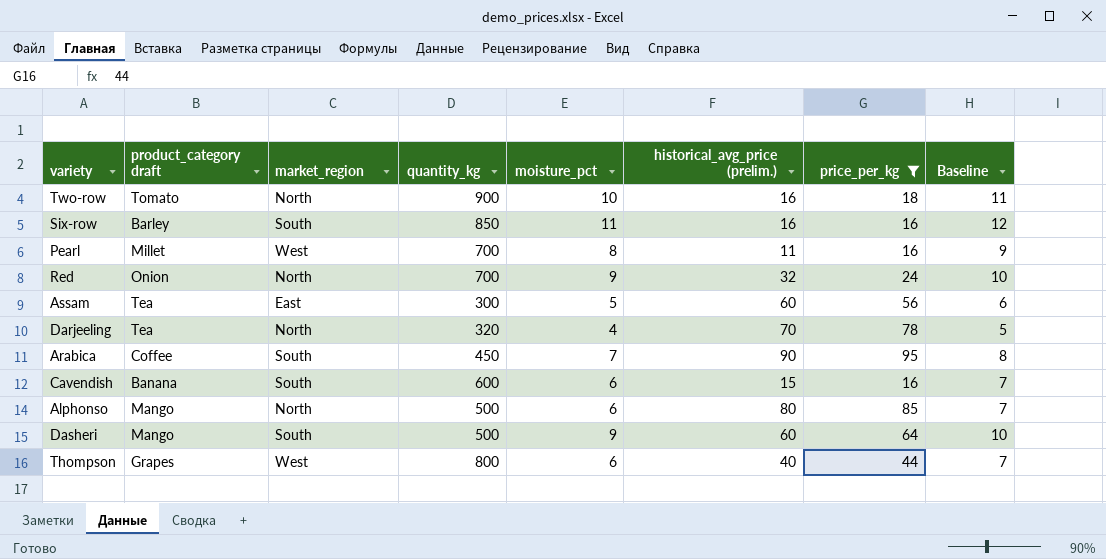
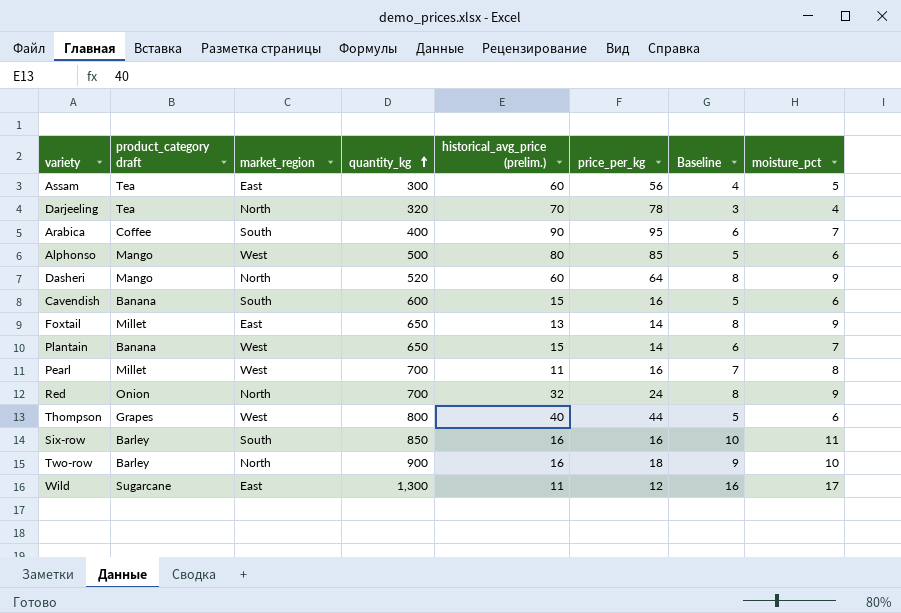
filter: price_per_kg >= 16 -> none
row order: none -> quantity_kg ascending
column Baseline | formula: [moisture_pct] + 1 -> [moisture_pct] - 1
column moisture_pct | position: 5 -> 8
Arabica | quantity_kg: 450 -> 400
Alphonso | market_region: North -> West
Dasheri | market_region: South -> North
Dasheri | quantity_kg: 500 -> 520
Two-row | product_category draft: Tomato -> Barley

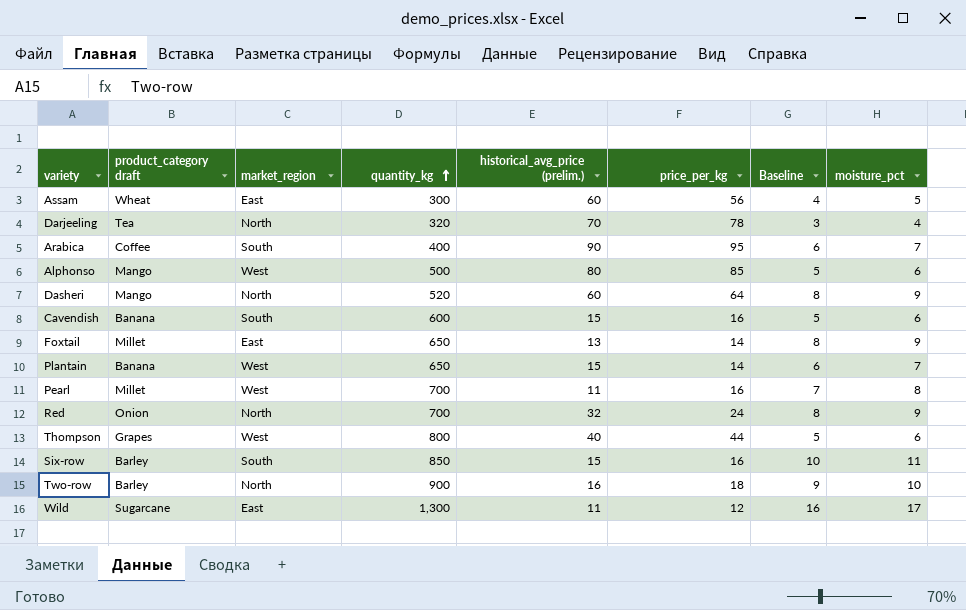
Assam | product_category draft: Tea -> Wheat
Six-row | historical_avg_price (prelim.): 16 -> 15

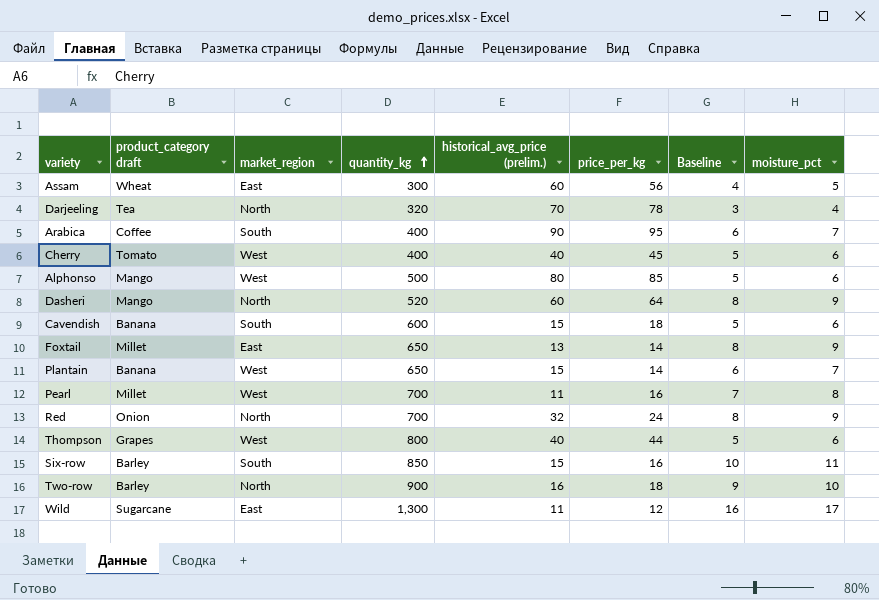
row Cherry: none -> Tomato | West | 400 | 40 | 45 | 5 | 6
Cavendish | price_per_kg: 16 -> 18

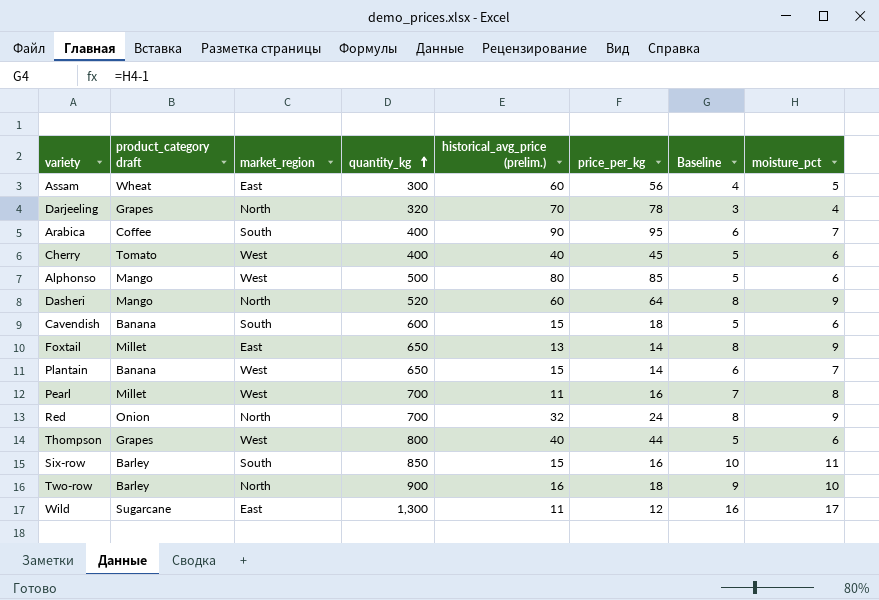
Darjeeling | product_category draft: Tea -> Grapes

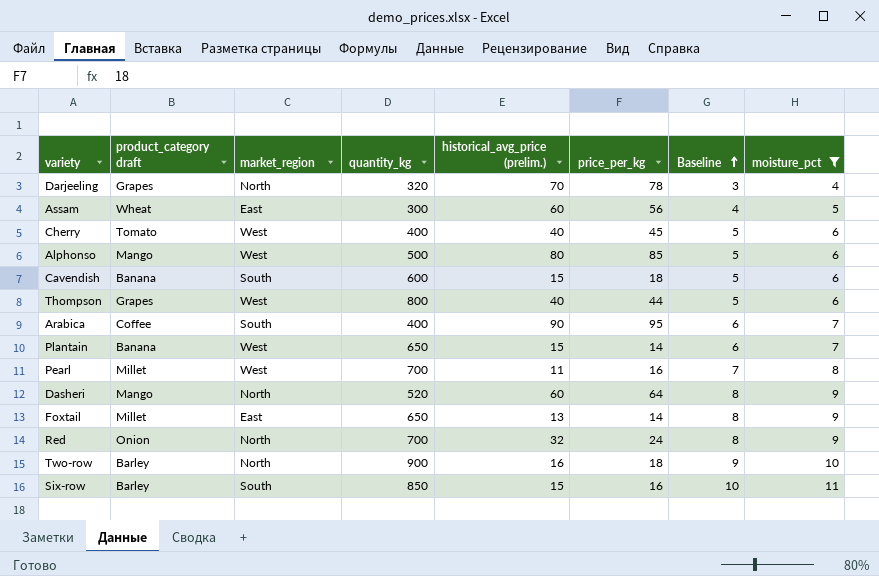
filter: none -> moisture_pct != 17
row order: quantity_kg ascending -> Baseline ascending

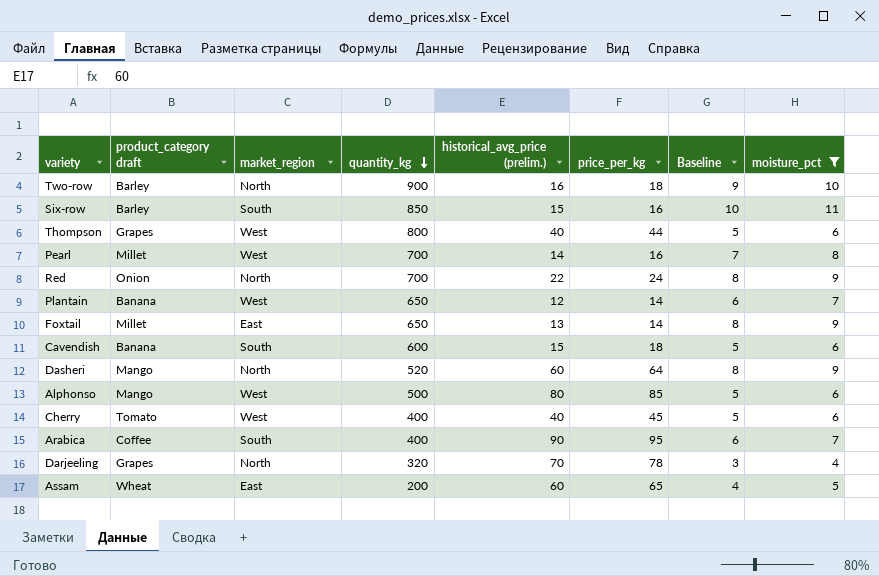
row order: Baseline ascending -> quantity_kg descending
Pearl | historical_avg_price (prelim.): 11 -> 14
Red | historical_avg_price (prelim.): 32 -> 22
Plantain | historical_avg_price (prelim.): 15 -> 12
Assam | quantity_kg: 300 -> 200
Assam | price_per_kg: 56 -> 65

